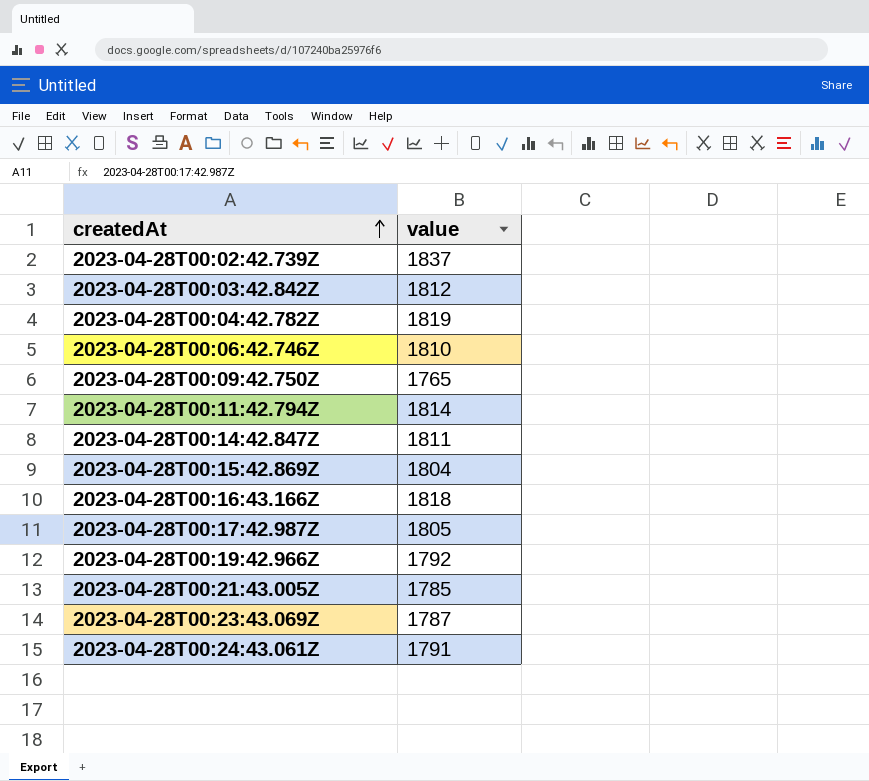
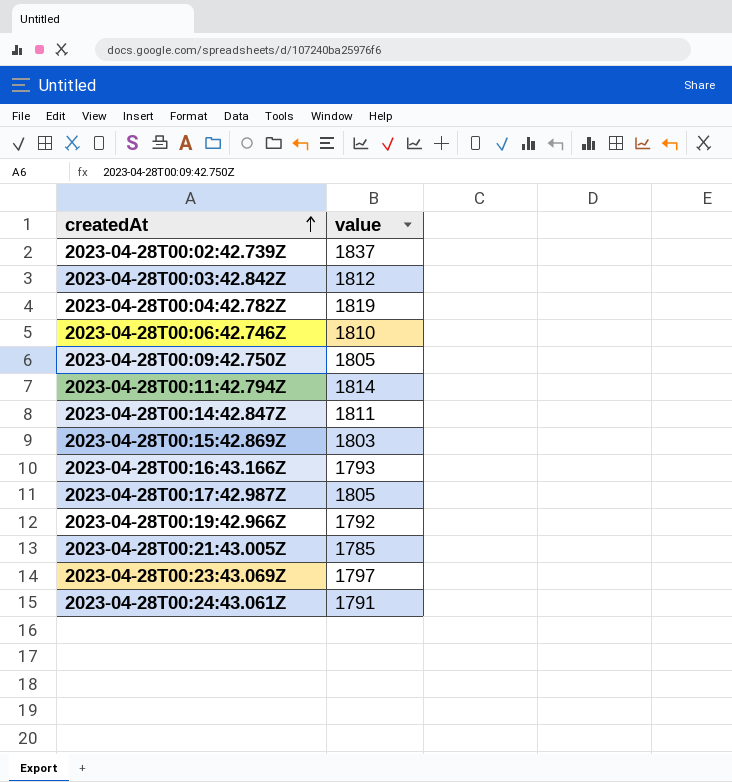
2023-04-28T00:09:42.750Z | value: 1765 -> 1805
2023-04-28T00:15:42.869Z | value: 1804 -> 1803
2023-04-28T00:16:43.166Z | value: 1818 -> 1793
2023-04-28T00:23:43.069Z | value: 1787 -> 1797

